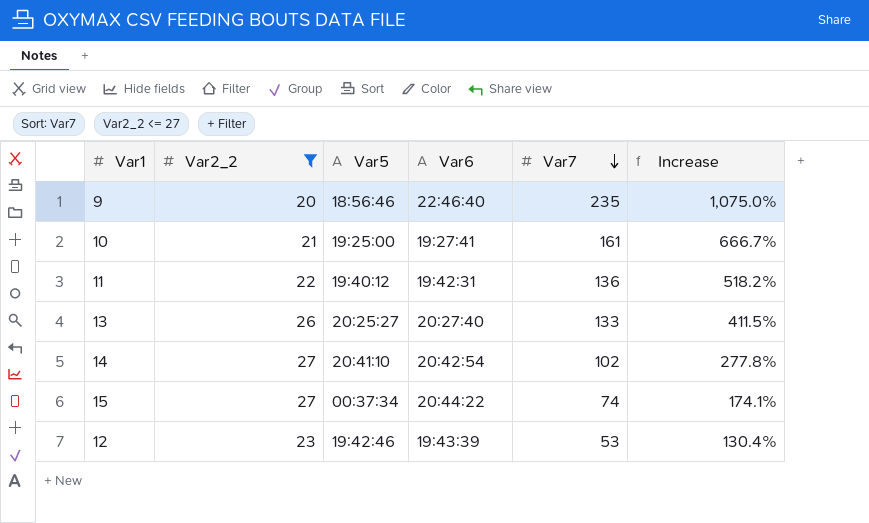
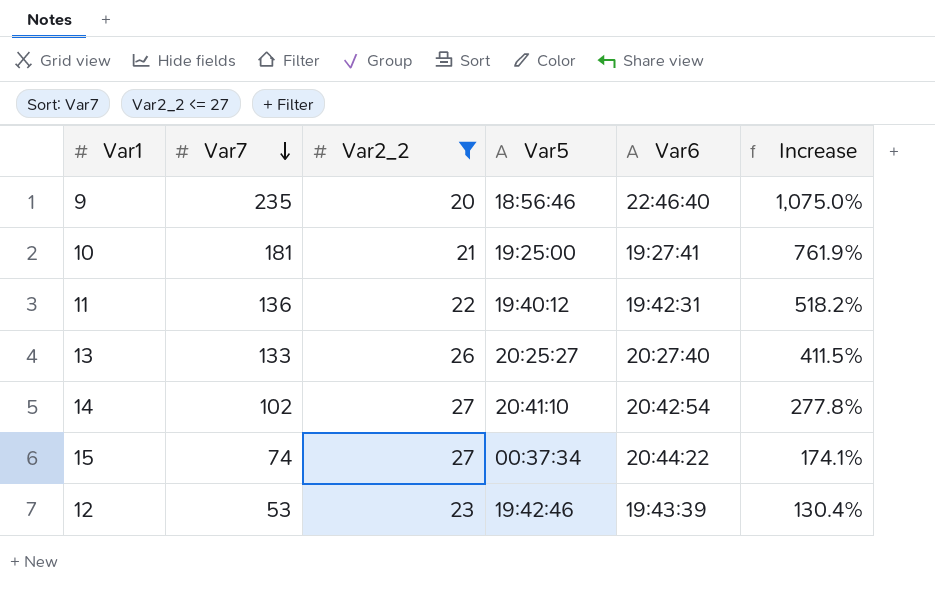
column Var7 | position: 5 -> 2
10 | Var7: 161 -> 181
10 | Increase: 666.7% -> 761.9%

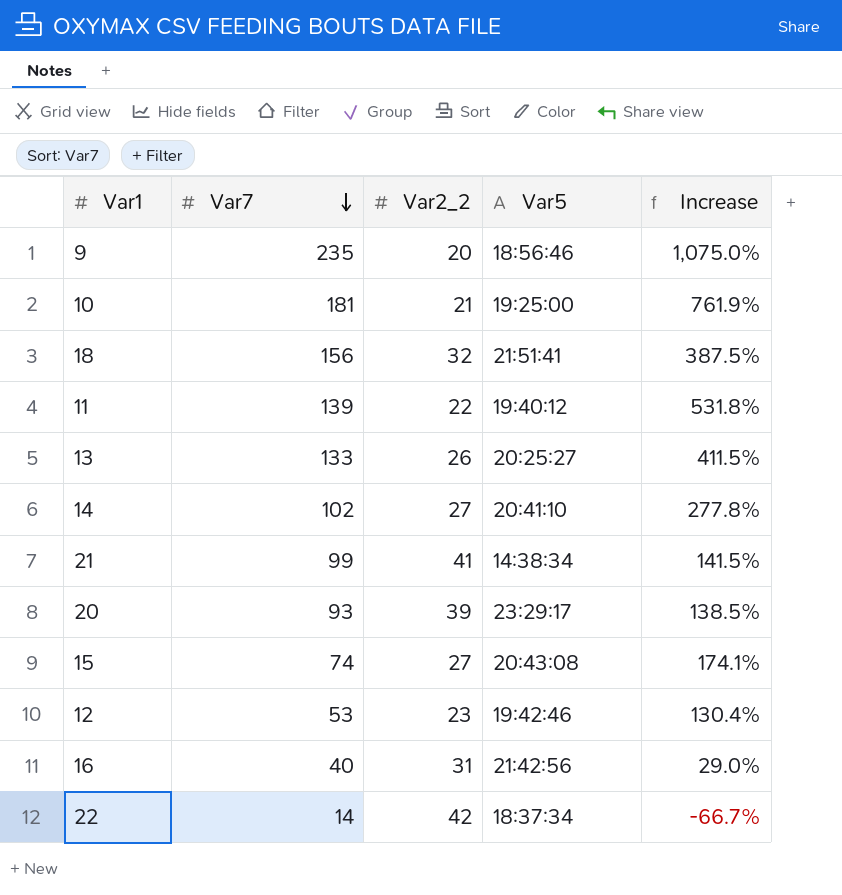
filter: Var2_2 <= 27 -> none
column Var6 | position: 5 -> none
11 | Var7: 136 -> 139
11 | Increase: 518.2% -> 531.8%
15 | Var5: 00:37:34 -> 20:43:08

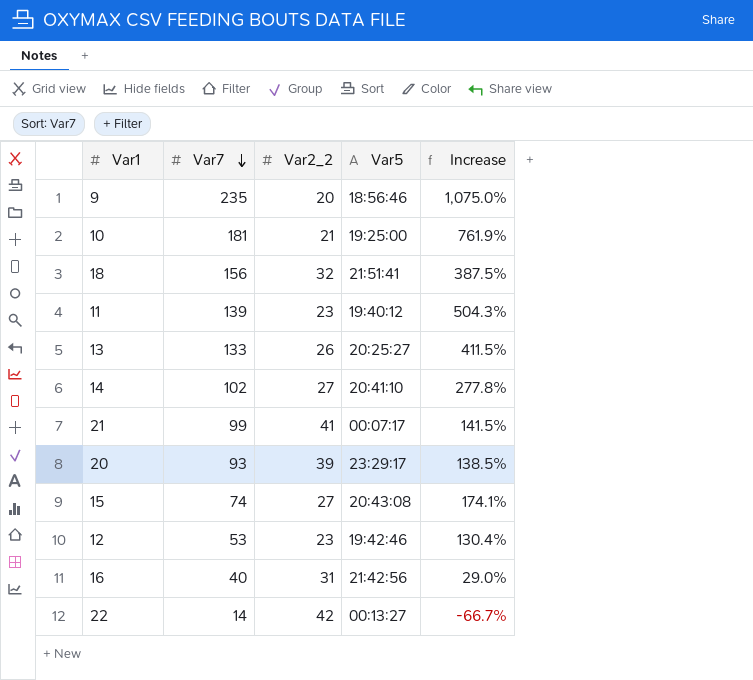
11 | Var2_2: 22 -> 23
11 | Increase: 531.8% -> 504.3%
21 | Var5: 14:38:34 -> 00:07:17
22 | Var5: 18:37:34 -> 00:13:27

